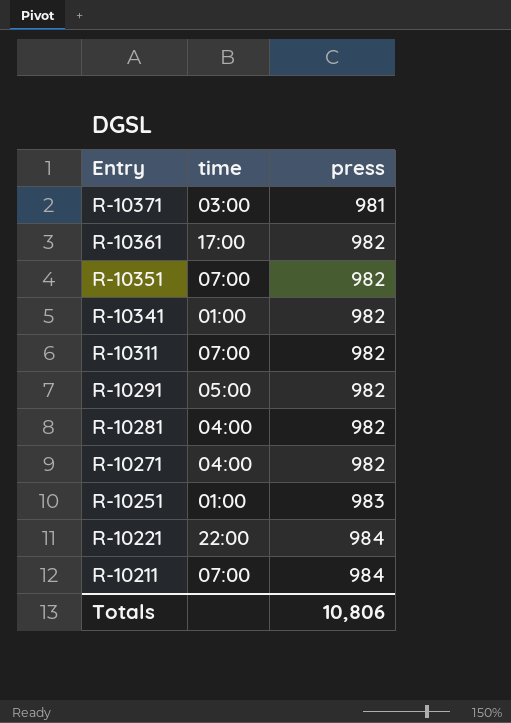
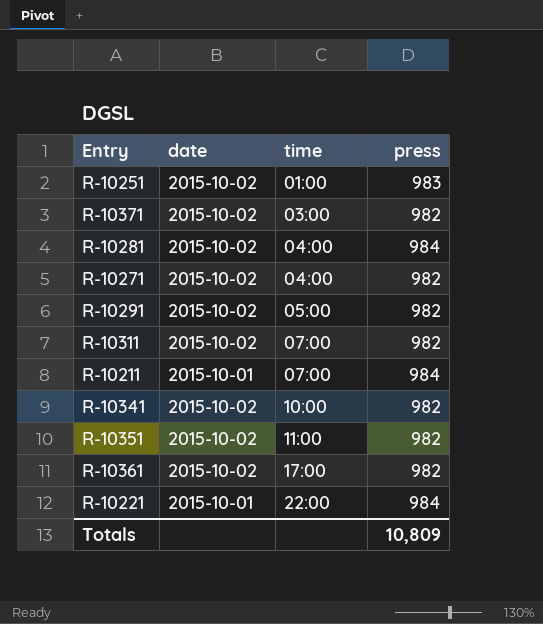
row order: Entry descending -> time ascending
column date | position: none -> 2
R-10371 | press: 981 -> 982
R-10281 | press: 982 -> 984
R-10341 | time: 01:00 -> 10:00
R-10351 | time: 07:00 -> 11:00
Totals | press: 10,806 -> 10,809

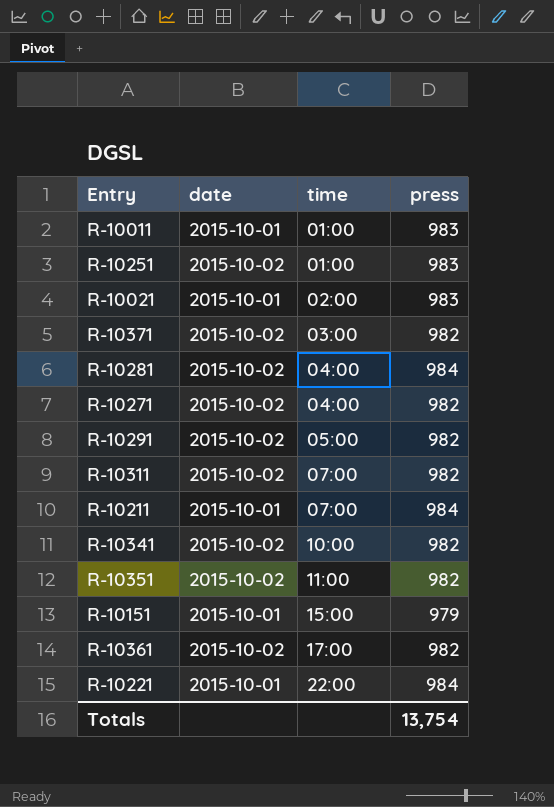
row R-10011: none -> 2015-10-01 | 01:00 | 983
row R-10021: none -> 2015-10-01 | 02:00 | 983
row R-10151: none -> 2015-10-01 | 15:00 | 979
Totals | press: 10,809 -> 13,754

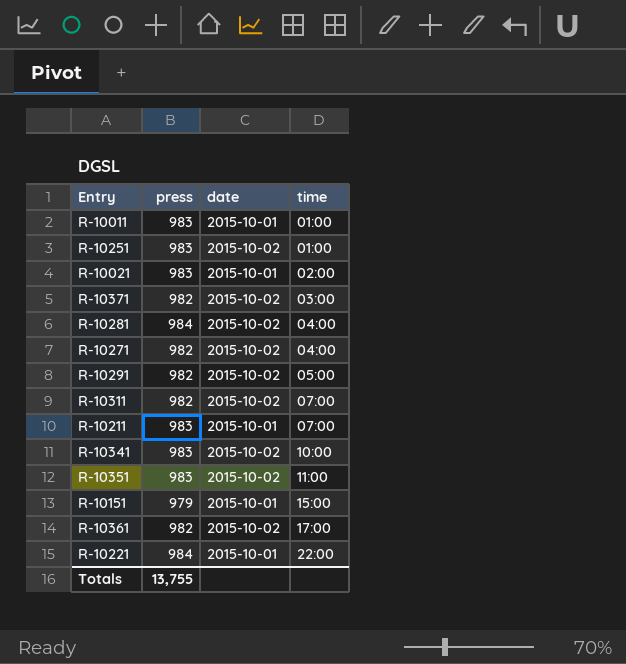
column press | position: 4 -> 2
R-10211 | press: 984 -> 983
R-10341 | press: 982 -> 983
R-10351 | press: 982 -> 983
Totals | press: 13,754 -> 13,755

